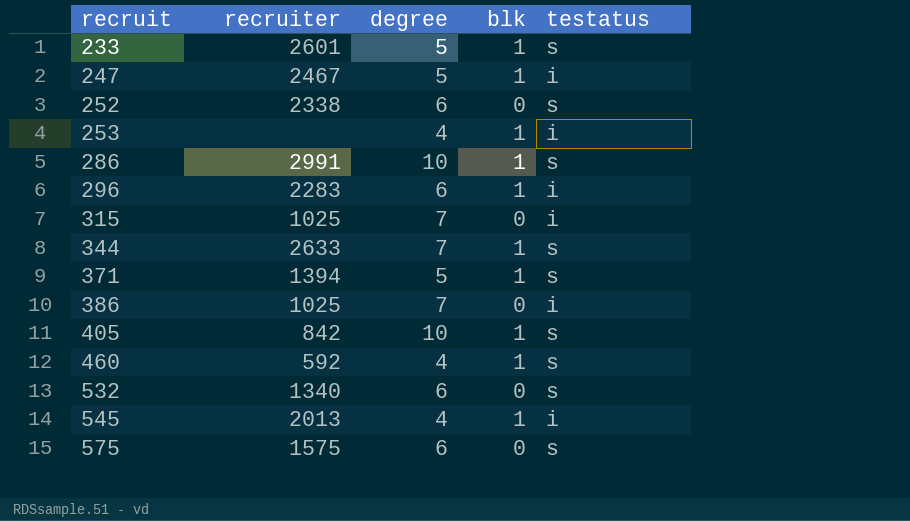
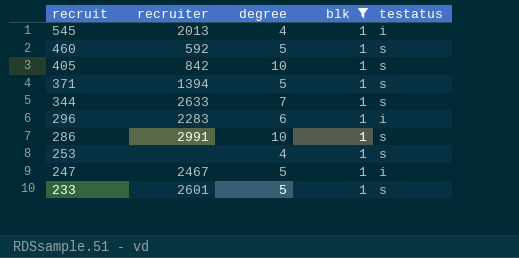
filter: none -> blk = 1
row order: recruit ascending -> recruit descending
460 | degree: 4 -> 5
253 | testatus: i -> s

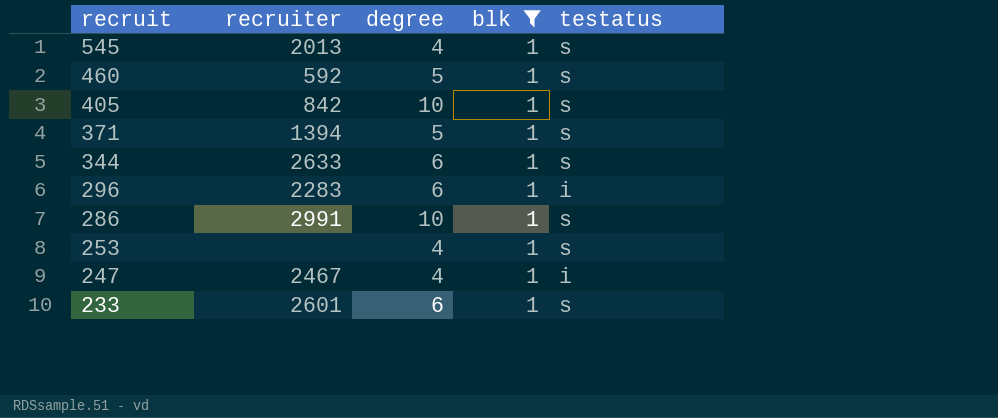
545 | testatus: i -> s
344 | degree: 7 -> 6
247 | degree: 5 -> 4
233 | degree: 5 -> 6

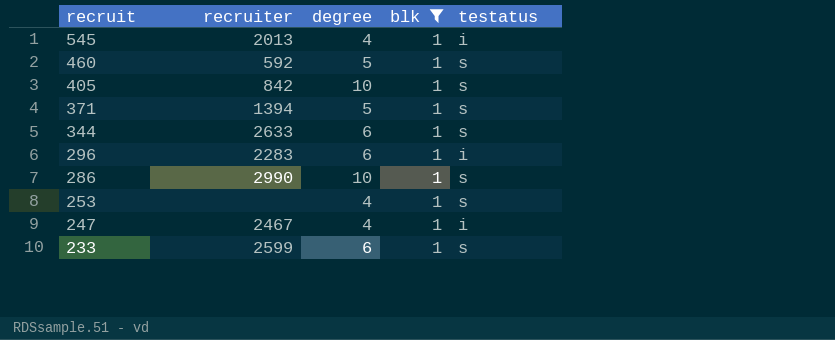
545 | testatus: s -> i
286 | recruiter: 2991 -> 2990
233 | recruiter: 2601 -> 2599

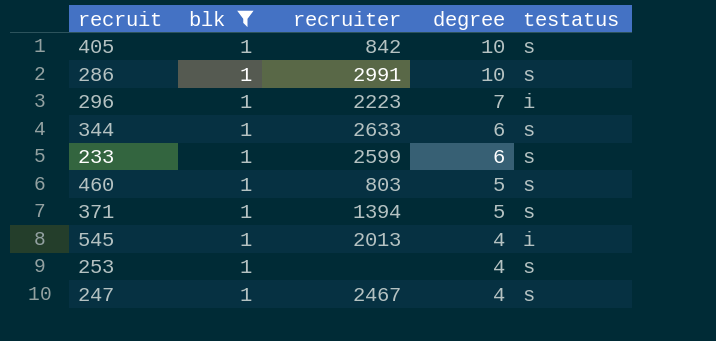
row order: recruit descending -> degree descending
column blk | position: 4 -> 2
286 | recruiter: 2990 -> 2991
296 | recruiter: 2283 -> 2223
296 | degree: 6 -> 7
460 | recruiter: 592 -> 803
247 | testatus: i -> s

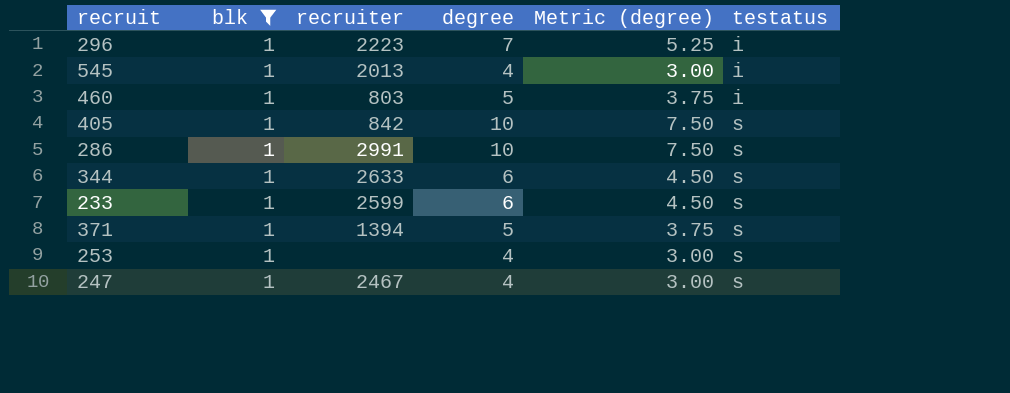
row order: degree descending -> testatus ascending
column Metric (degree) | formula: none -> [degree] * 0.75
460 | testatus: s -> i

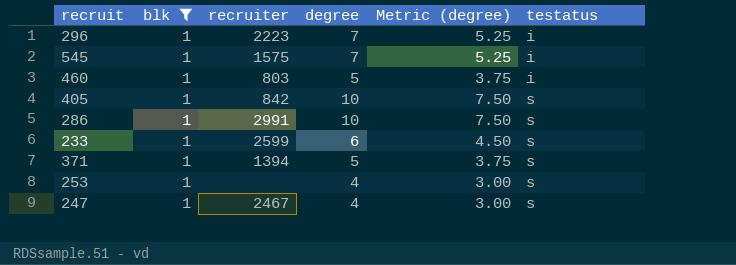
row 344: 1 | 2633 | 6 | 4.50 | s -> none
545 | recruiter: 2013 -> 1575
545 | degree: 4 -> 7
545 | Metric (degree): 3.00 -> 5.25

